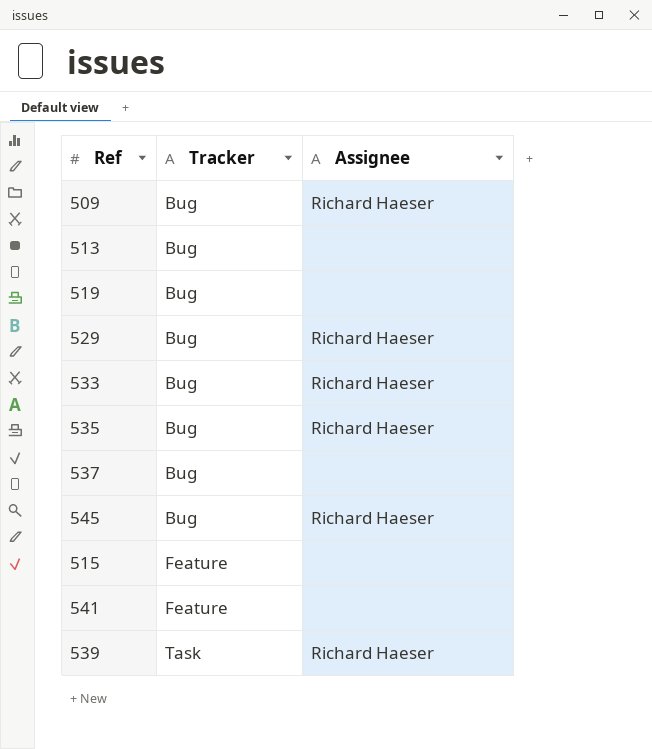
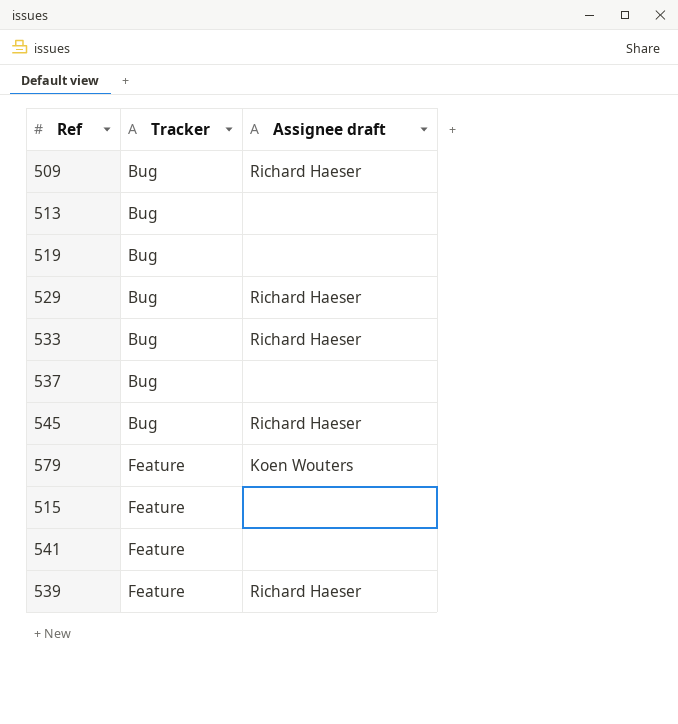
column name: Assignee -> Assignee draft
row 535: Bug | Richard Haeser -> none
row 579: none -> Feature | Koen Wouters
539 | Tracker: Task -> Feature

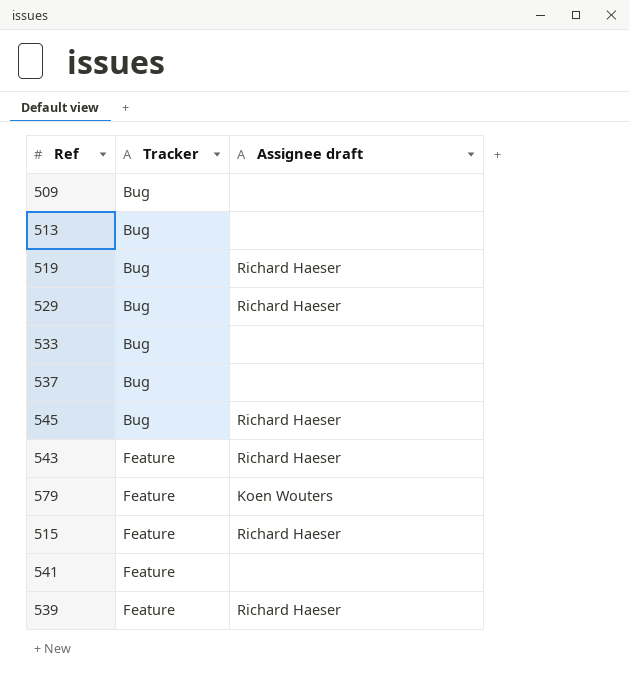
509 | Assignee draft: Richard Haeser -> none
519 | Assignee draft: none -> Richard Haeser
533 | Assignee draft: Richard Haeser -> none
row 543: none -> Feature | Richard Haeser
515 | Assignee draft: none -> Richard Haeser

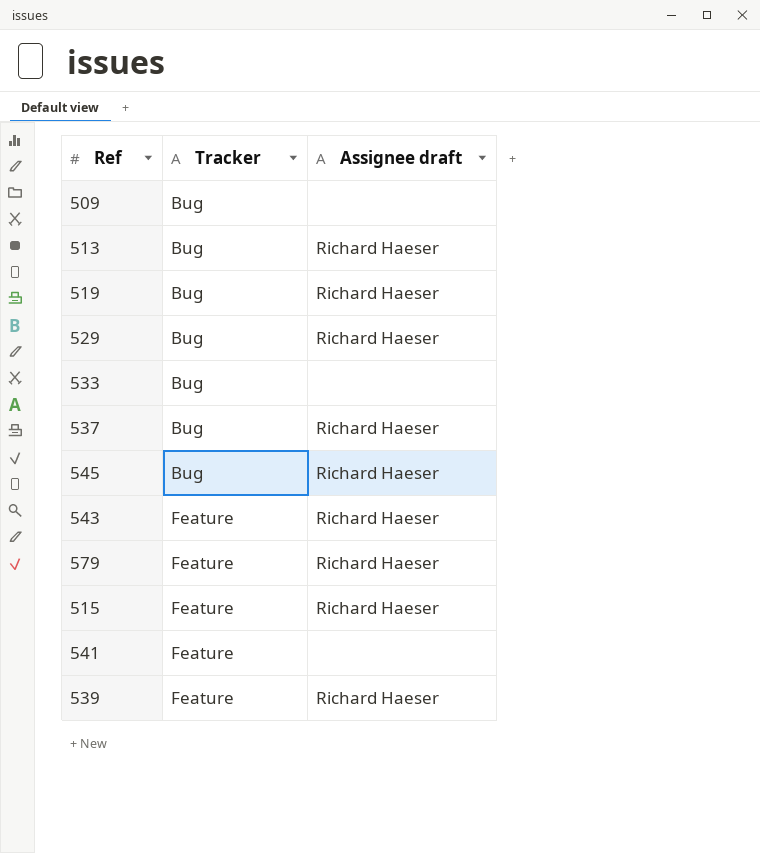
513 | Assignee draft: none -> Richard Haeser
537 | Assignee draft: none -> Richard Haeser
579 | Assignee draft: Koen Wouters -> Richard Haeser

